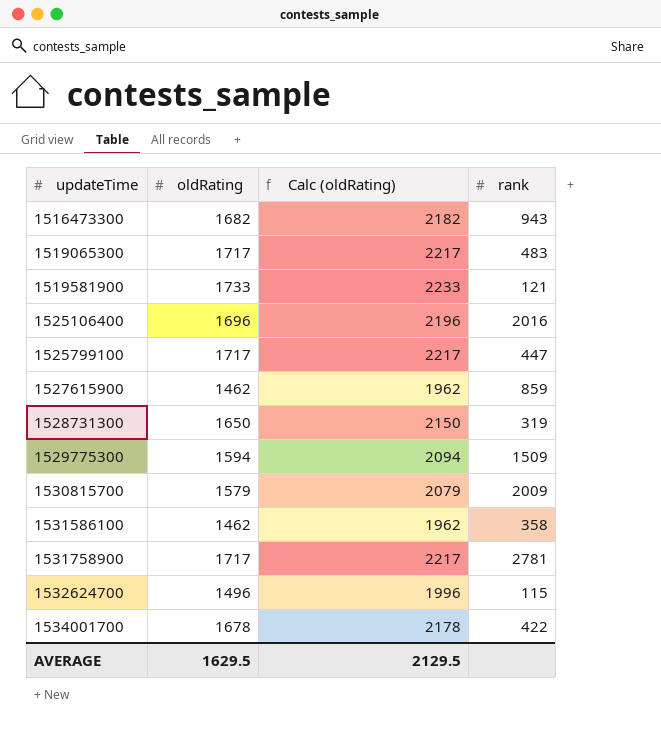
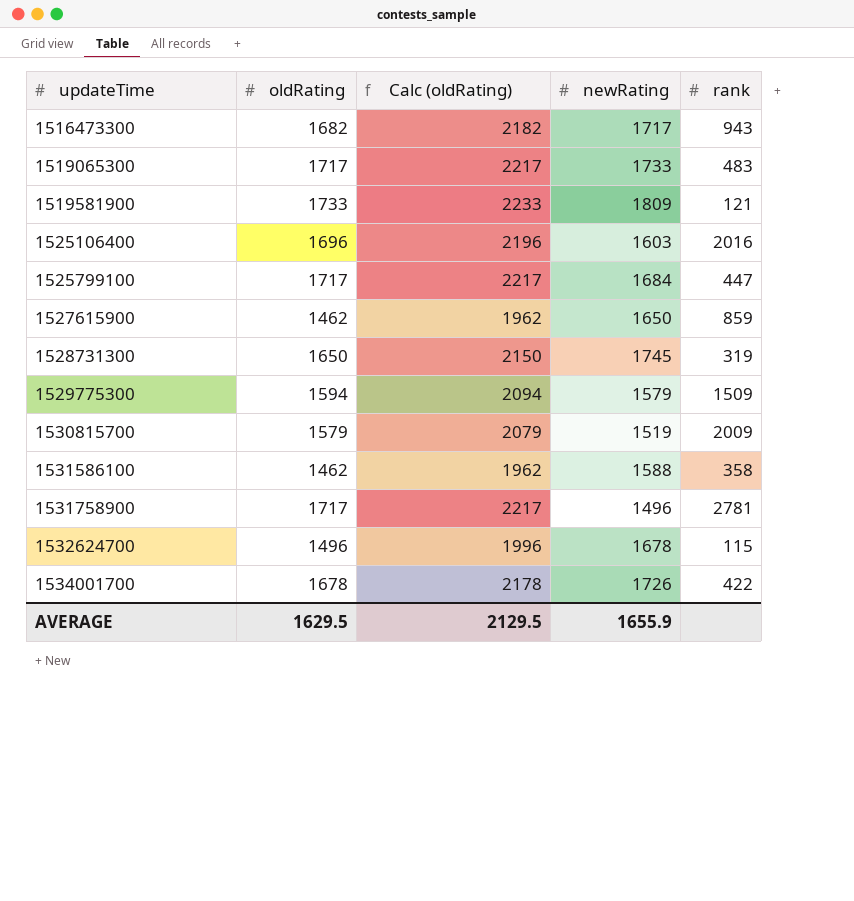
column newRating | position: none -> 4

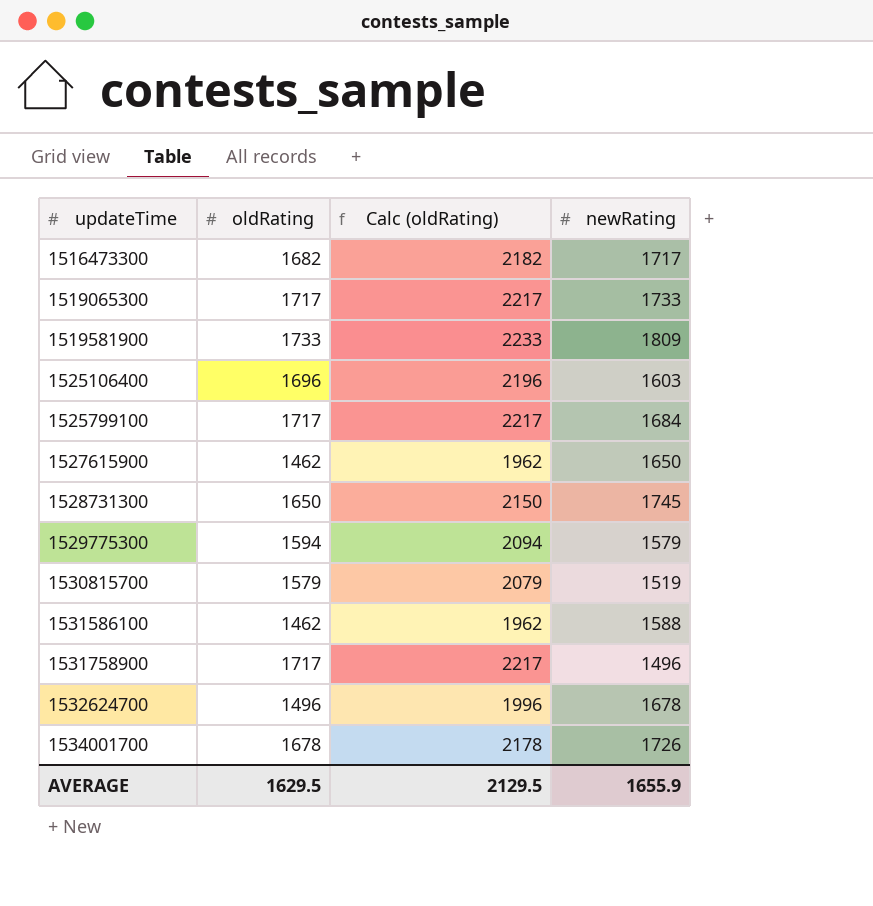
column rank | position: 5 -> none

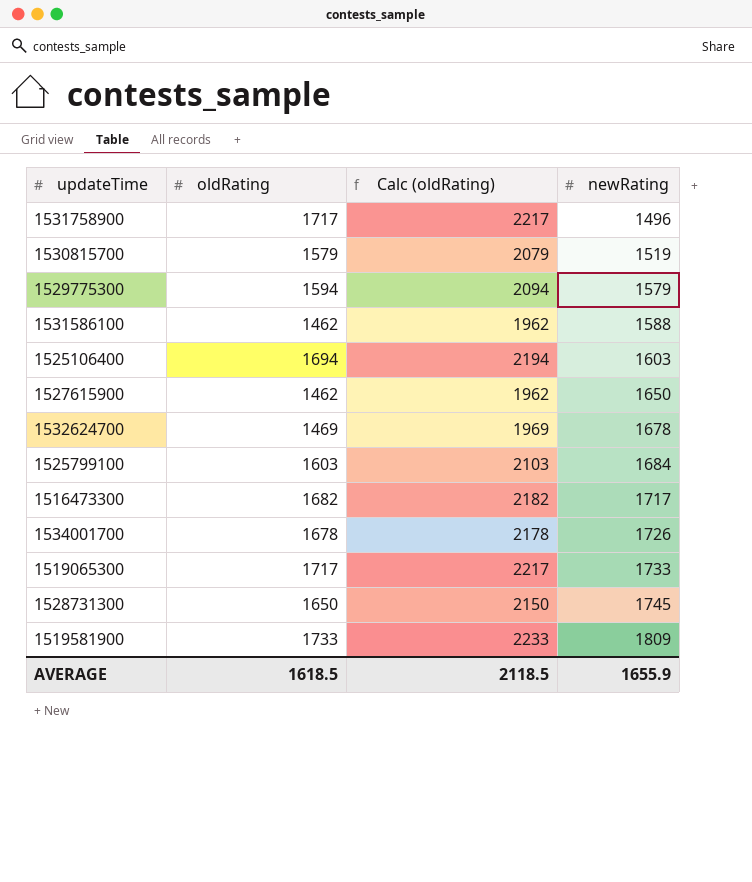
row order: updateTime ascending -> newRating ascending
1525106400 | oldRating: 1696 -> 1694
1525106400 | Calc (oldRating): 2196 -> 2194
1532624700 | oldRating: 1496 -> 1469
1532624700 | Calc (oldRating): 1996 -> 1969
1525799100 | oldRating: 1717 -> 1603
1525799100 | Calc (oldRating): 2217 -> 2103
AVERAGE | oldRating: 1629.5 -> 1618.5
AVERAGE | Calc (oldRating): 2129.5 -> 2118.5

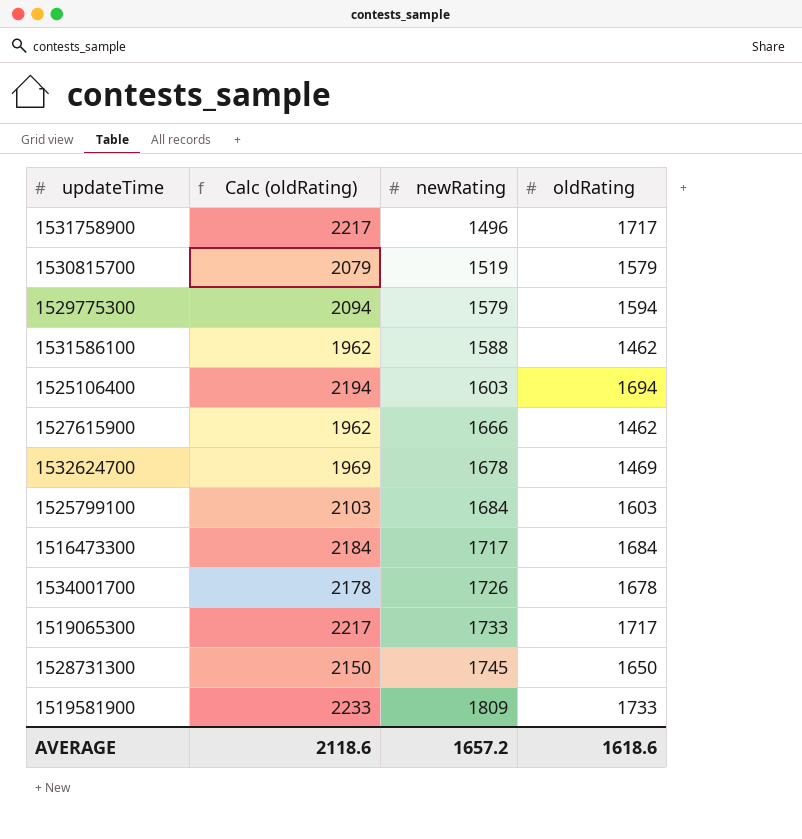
column oldRating | position: 2 -> 4
1527615900 | newRating: 1650 -> 1666
1516473300 | Calc (oldRating): 2182 -> 2184
1516473300 | oldRating: 1682 -> 1684
AVERAGE | Calc (oldRating): 2118.5 -> 2118.6
AVERAGE | newRating: 1655.9 -> 1657.2
AVERAGE | oldRating: 1618.5 -> 1618.6

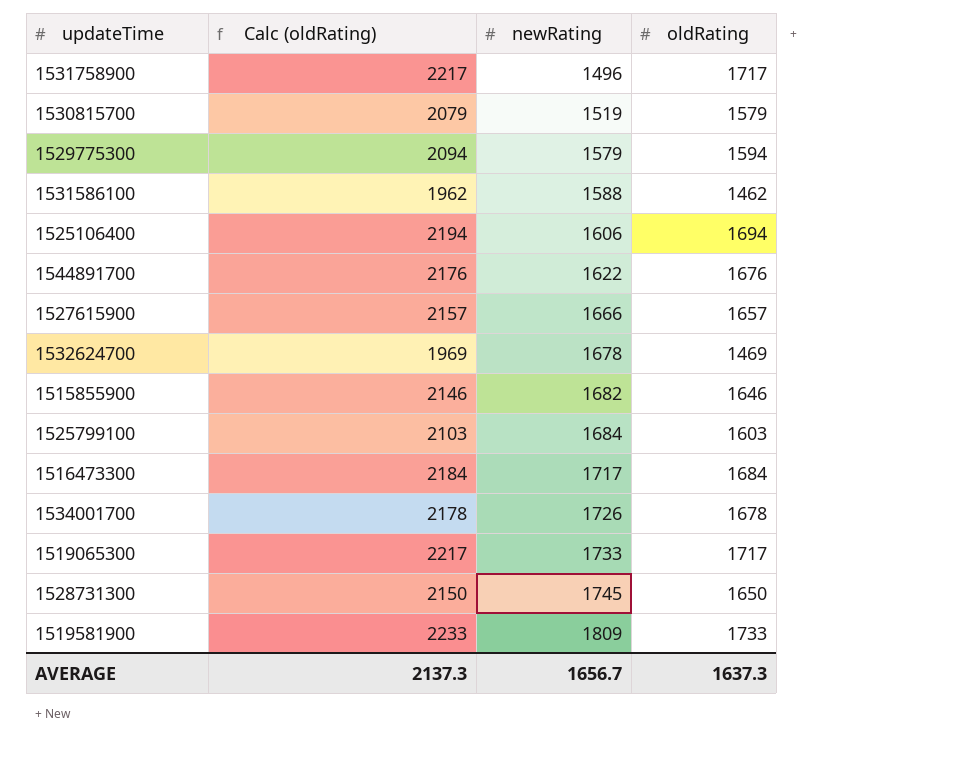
1525106400 | newRating: 1603 -> 1606
row 1544891700: none -> 2176 | 1622 | 1676
1527615900 | Calc (oldRating): 1962 -> 2157
1527615900 | oldRating: 1462 -> 1657
row 1515855900: none -> 2146 | 1682 | 1646
AVERAGE | Calc (oldRating): 2118.6 -> 2137.3
AVERAGE | newRating: 1657.2 -> 1656.7
AVERAGE | oldRating: 1618.6 -> 1637.3

